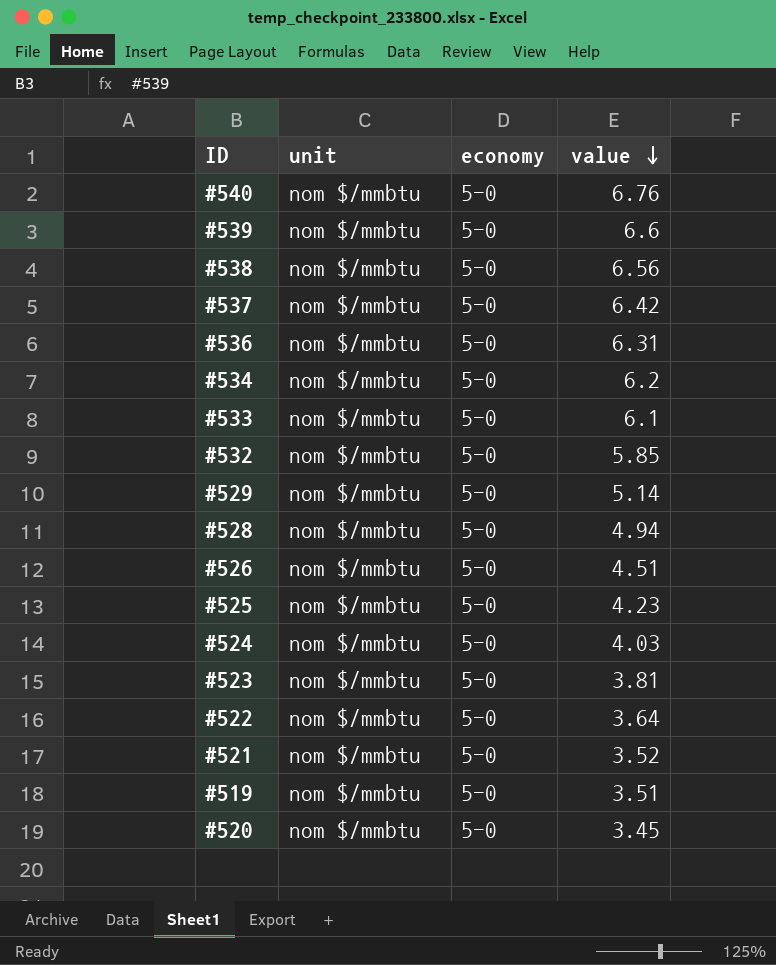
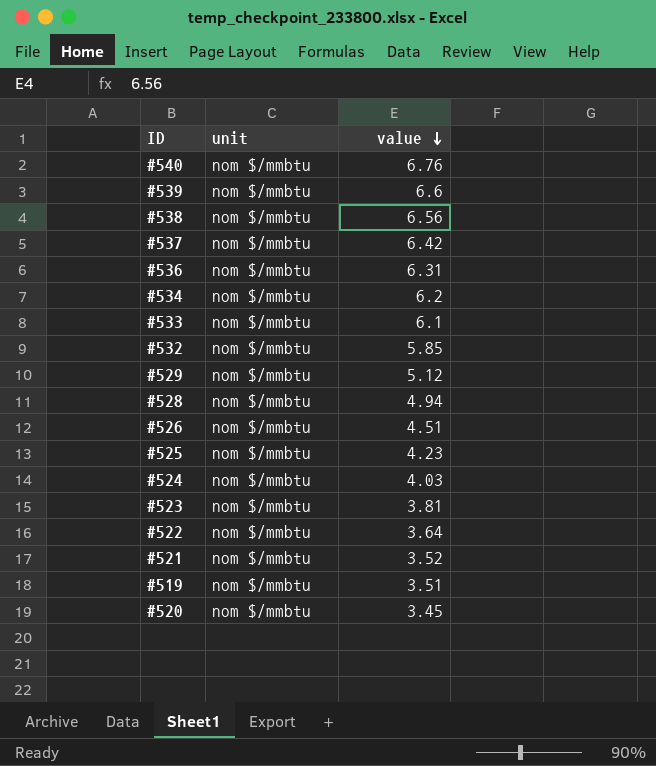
column economy | position: 3 -> none
#529 | value: 5.14 -> 5.12

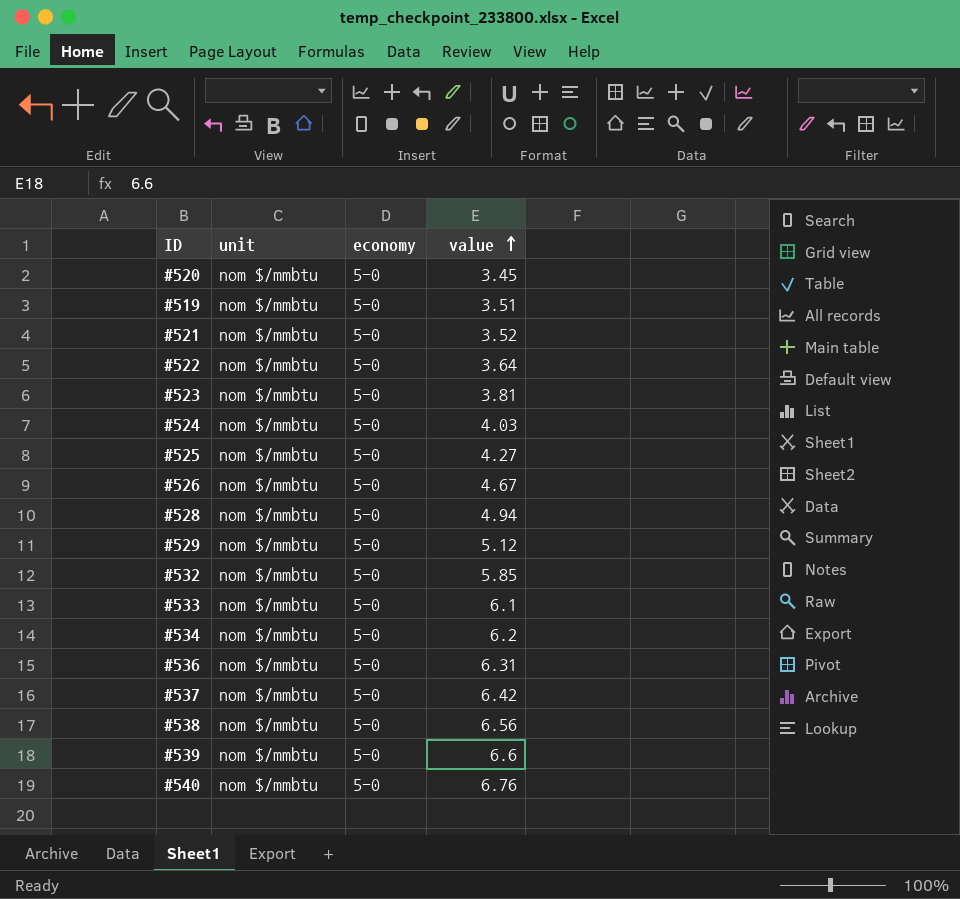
row order: value descending -> value ascending
column economy | position: none -> 3
#525 | value: 4.23 -> 4.27
#526 | value: 4.51 -> 4.67

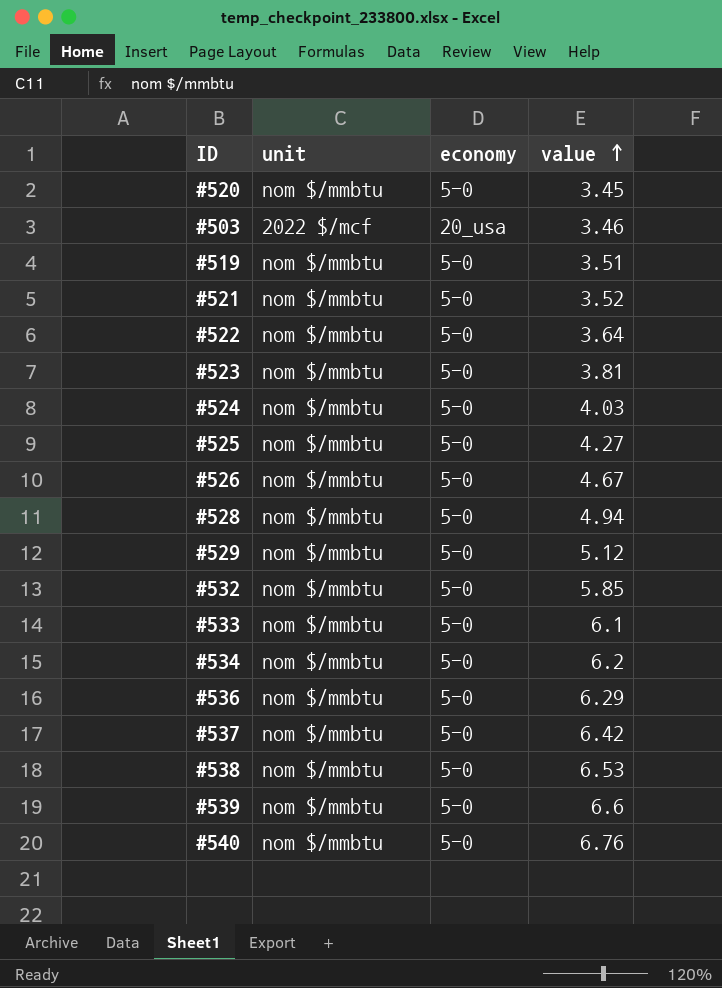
row #503: none -> 2022 $/mcf | 20_usa | 3.46
#536 | value: 6.31 -> 6.29
#538 | value: 6.56 -> 6.53

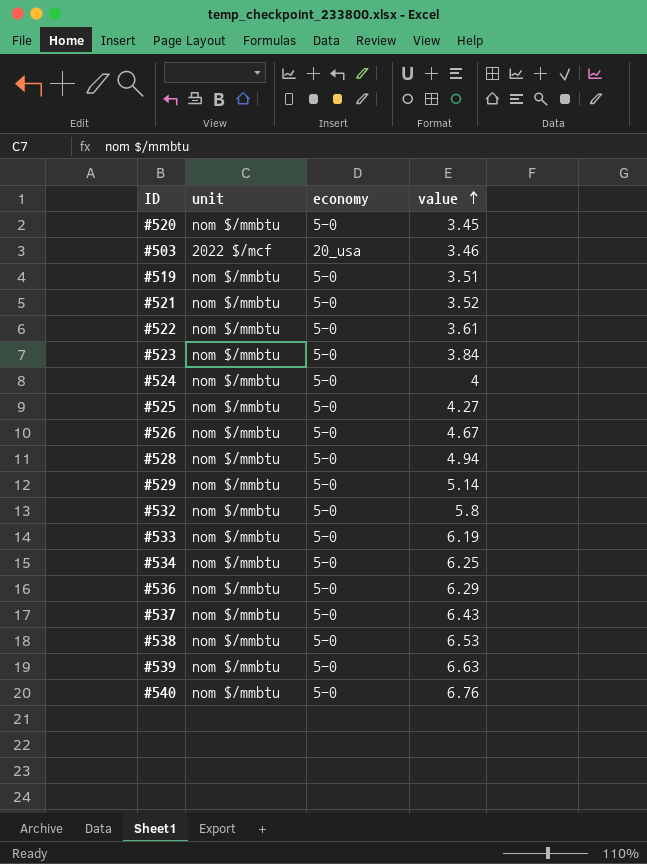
#522 | value: 3.64 -> 3.61
#523 | value: 3.81 -> 3.84
#524 | value: 4.03 -> 4
#529 | value: 5.12 -> 5.14
#532 | value: 5.85 -> 5.8
#533 | value: 6.1 -> 6.19
#534 | value: 6.2 -> 6.25
#537 | value: 6.42 -> 6.43
#539 | value: 6.6 -> 6.63

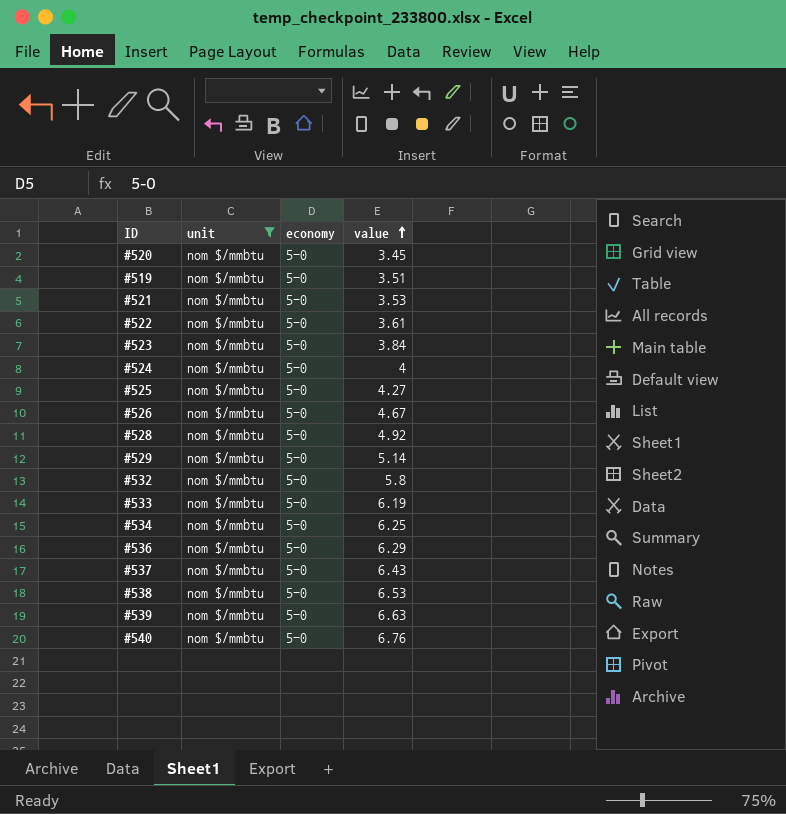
filter: none -> unit = nom $/mmbtu
#521 | value: 3.52 -> 3.53
#528 | value: 4.94 -> 4.92

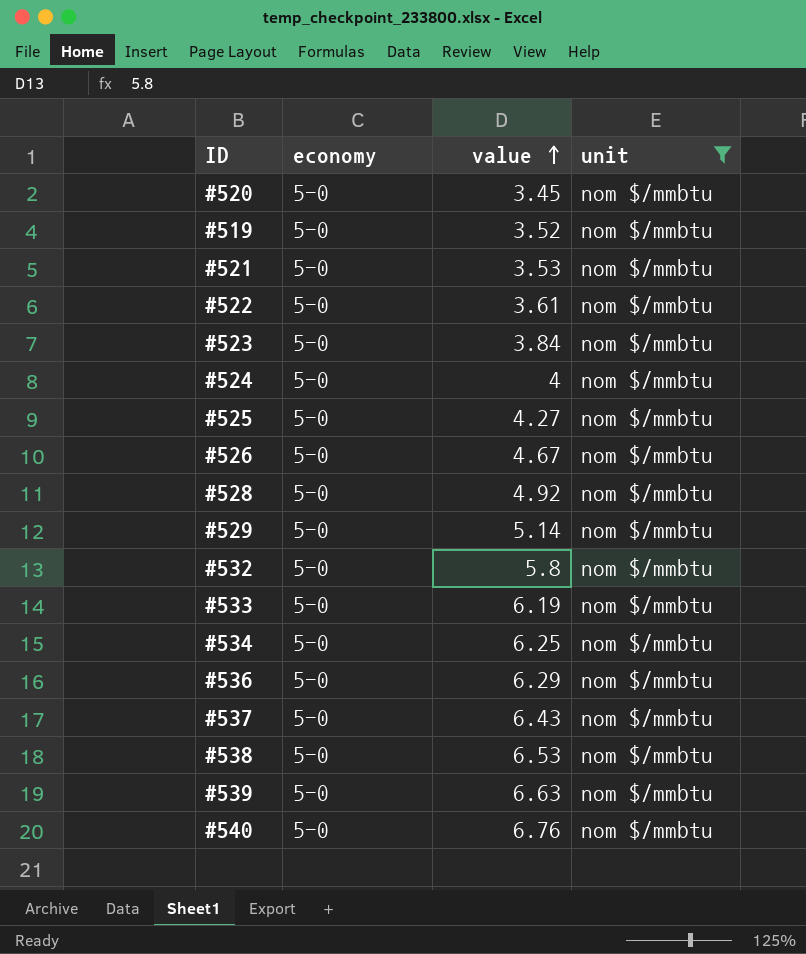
column unit | position: 2 -> 4
#519 | value: 3.51 -> 3.52

